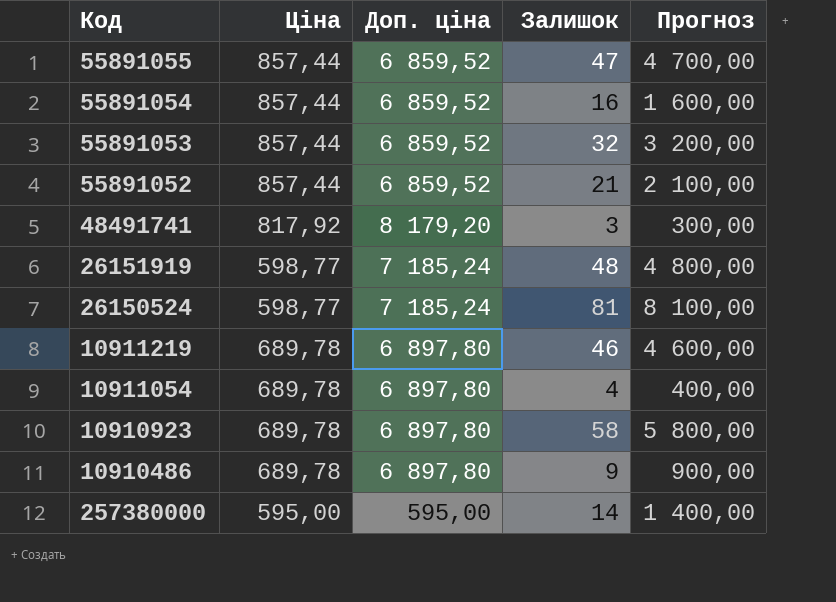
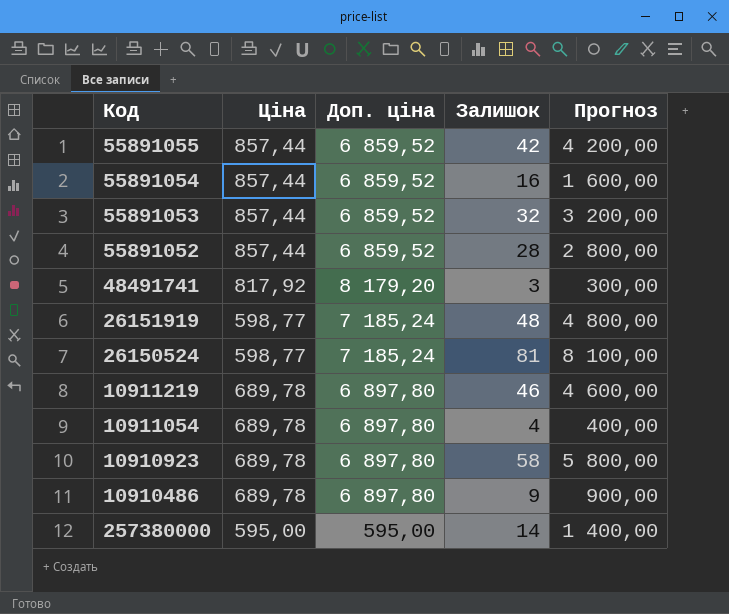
55891055 | Залишок: 47 -> 42
55891055 | Прогноз: 4 700,00 -> 4 200,00
55891052 | Залишок: 21 -> 28
55891052 | Прогноз: 2 100,00 -> 2 800,00

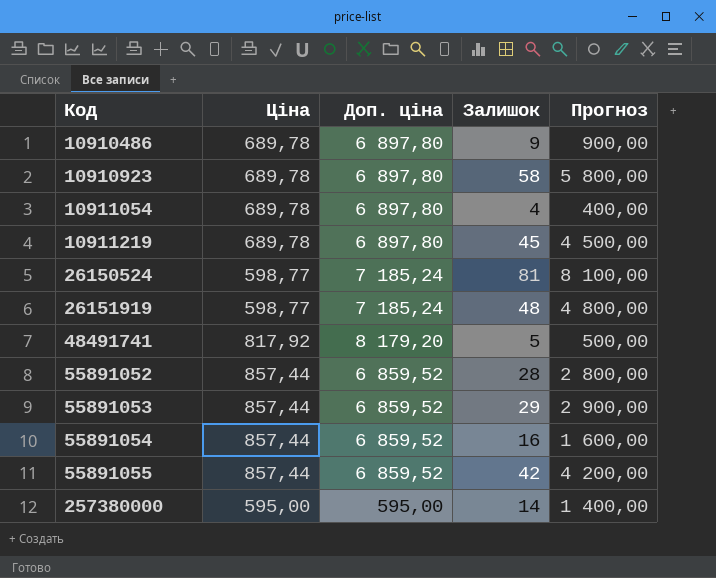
row order: none -> Код ascending
10911219 | Залишок: 46 -> 45
10911219 | Прогноз: 4 600,00 -> 4 500,00
48491741 | Залишок: 3 -> 5
48491741 | Прогноз: 300,00 -> 500,00
55891053 | Залишок: 32 -> 29
55891053 | Прогноз: 3 200,00 -> 2 900,00

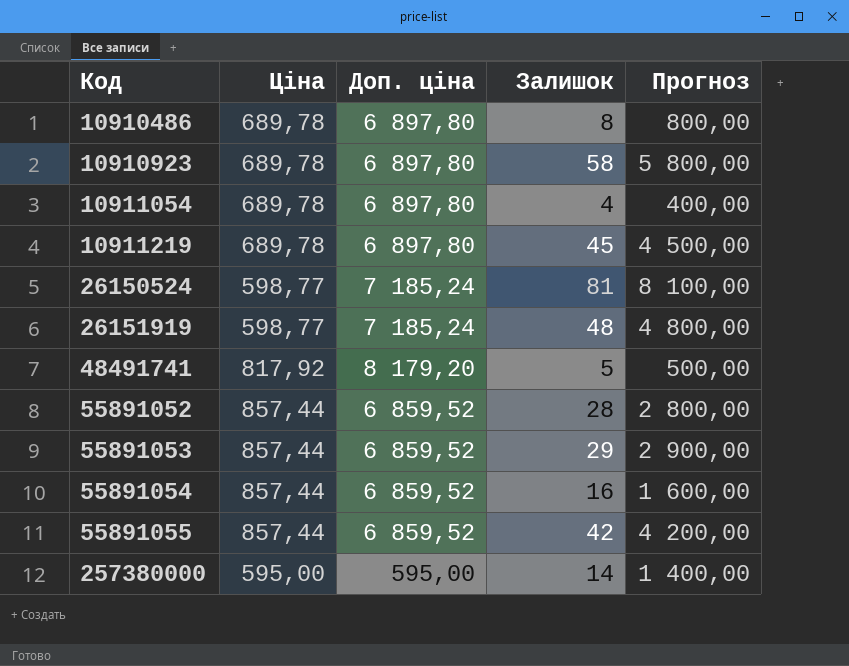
10910486 | Залишок: 9 -> 8
10910486 | Прогноз: 900,00 -> 800,00

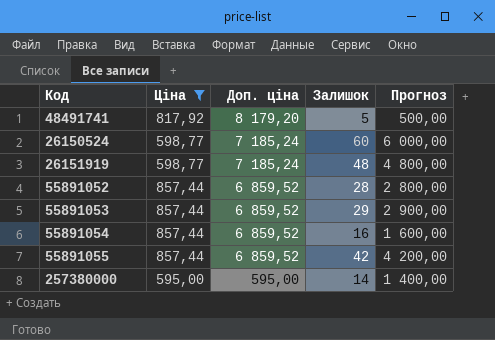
filter: none -> Ціна != 689,78
row order: Код ascending -> Доп. ціна descending
26150524 | Залишок: 81 -> 60
26150524 | Прогноз: 8 100,00 -> 6 000,00

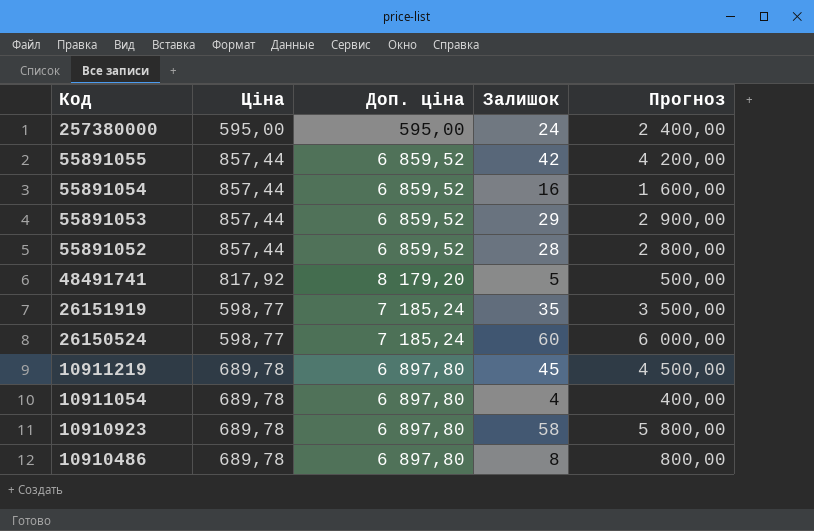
filter: Ціна != 689,78 -> none
row order: Доп. ціна descending -> Код descending
257380000 | Залишок: 14 -> 24
257380000 | Прогноз: 1 400,00 -> 2 400,00
26151919 | Залишок: 48 -> 35
26151919 | Прогноз: 4 800,00 -> 3 500,00

